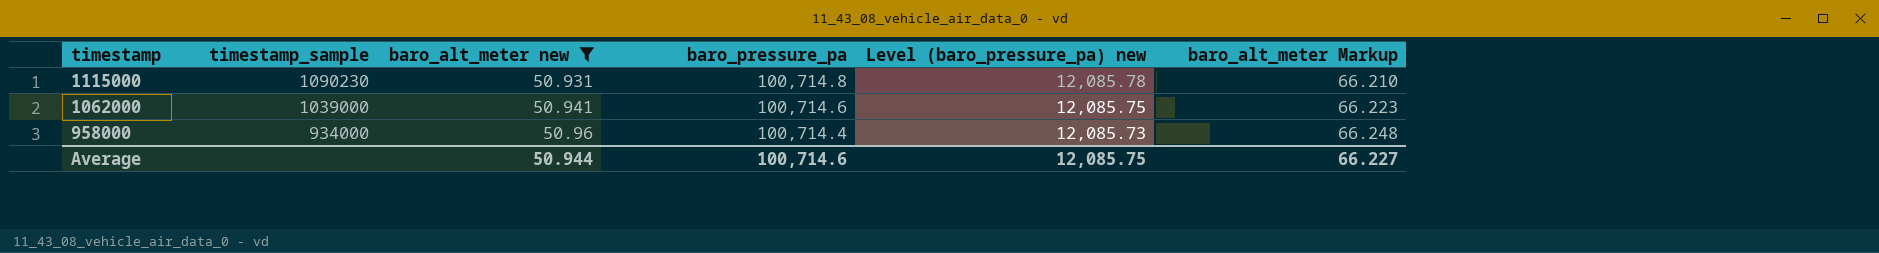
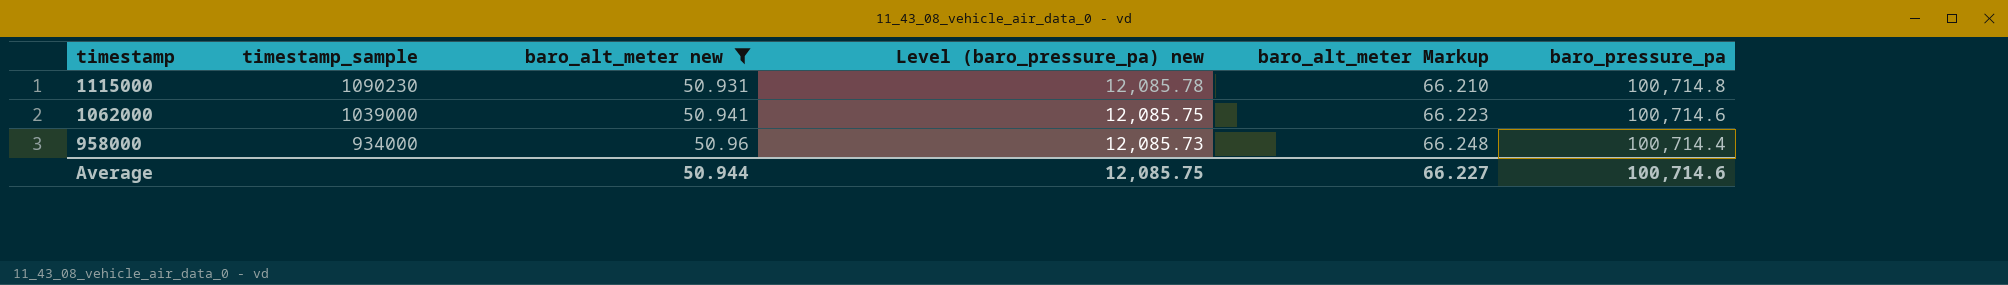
column baro_pressure_pa | position: 4 -> 6

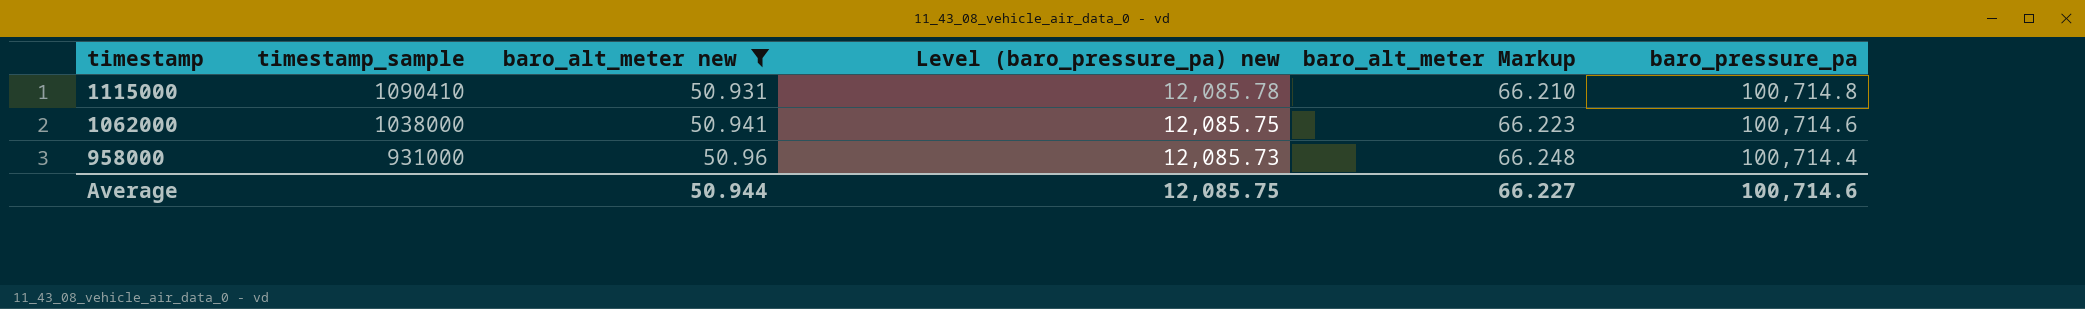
1115000 | timestamp_sample: 1090230 -> 1090410
1062000 | timestamp_sample: 1039000 -> 1038000
958000 | timestamp_sample: 934000 -> 931000

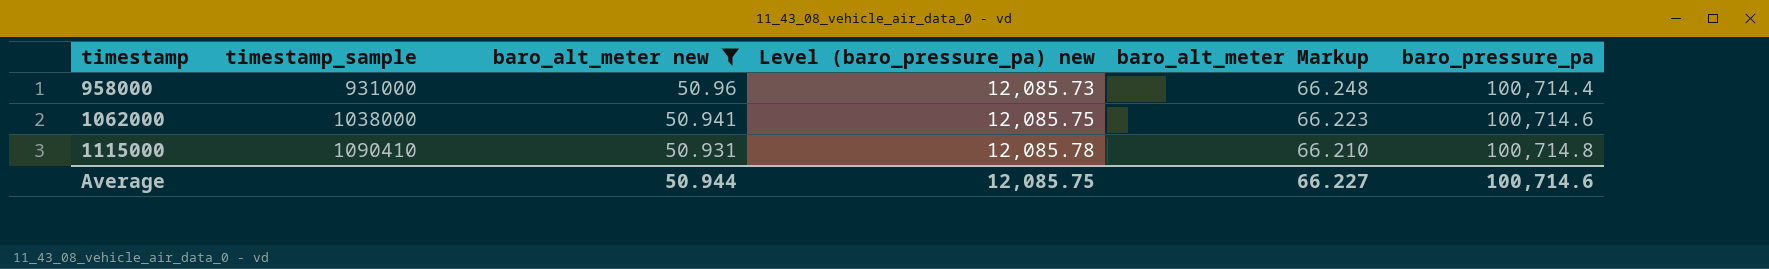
row order: timestamp descending -> timestamp ascending

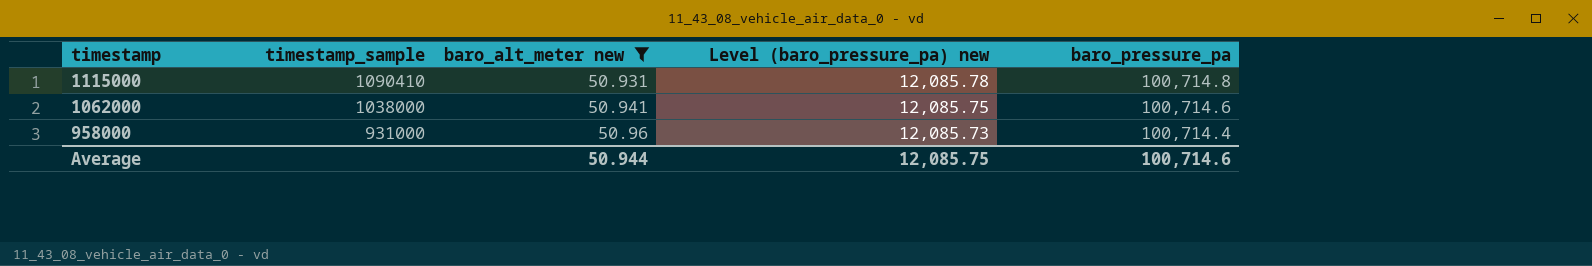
row order: timestamp ascending -> timestamp descending
column baro_alt_meter Markup | formula: [baro_alt_meter new] * 1.3 -> none

